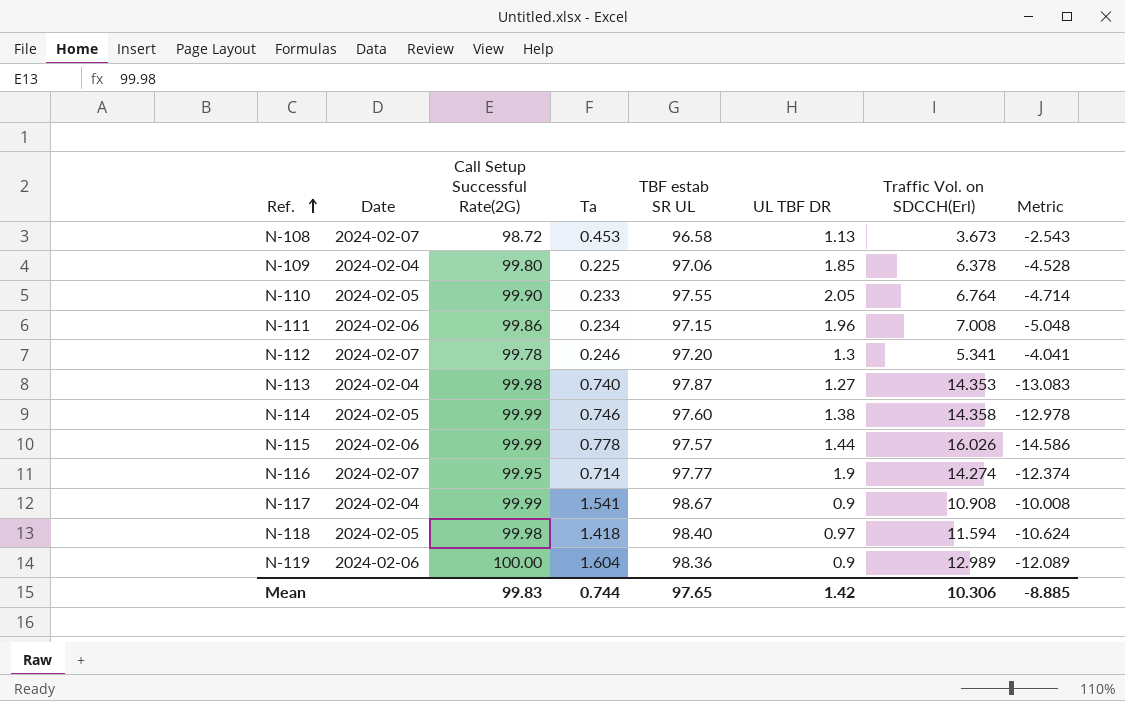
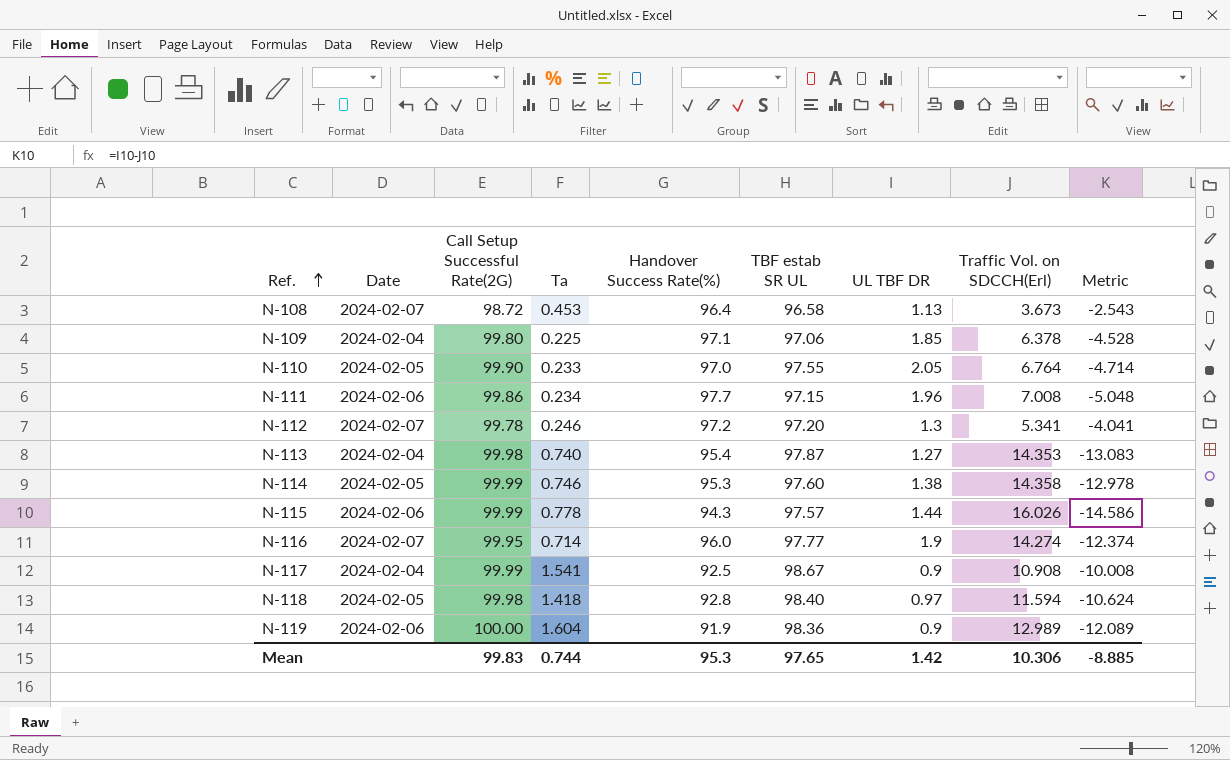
column Handover Success Rate(%) | position: none -> 5

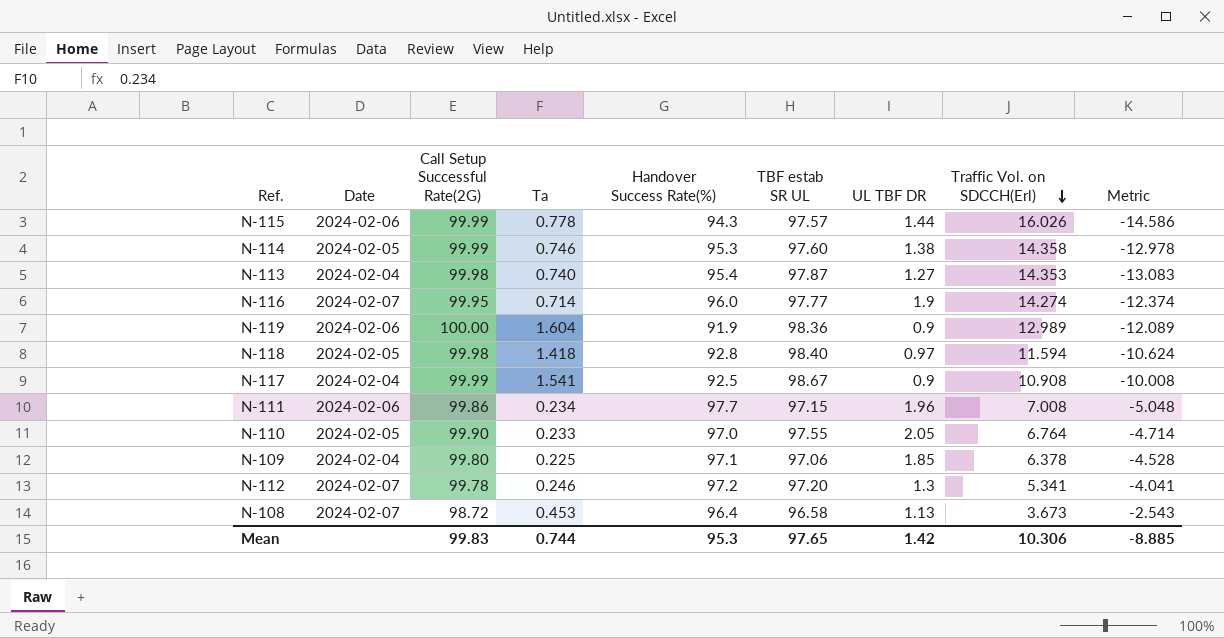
row order: Ref. ascending -> Traffic Vol. on SDCCH(Erl) descending

